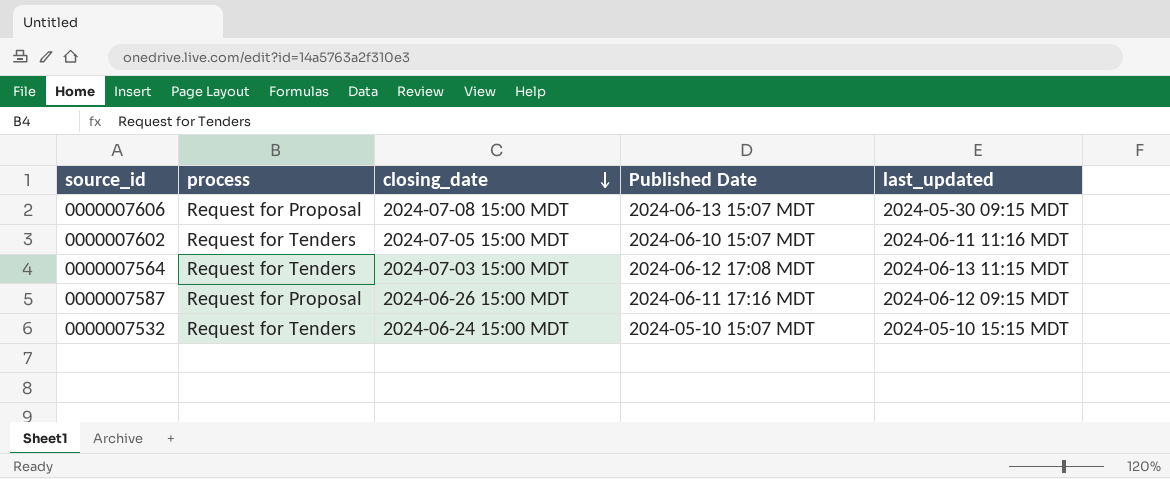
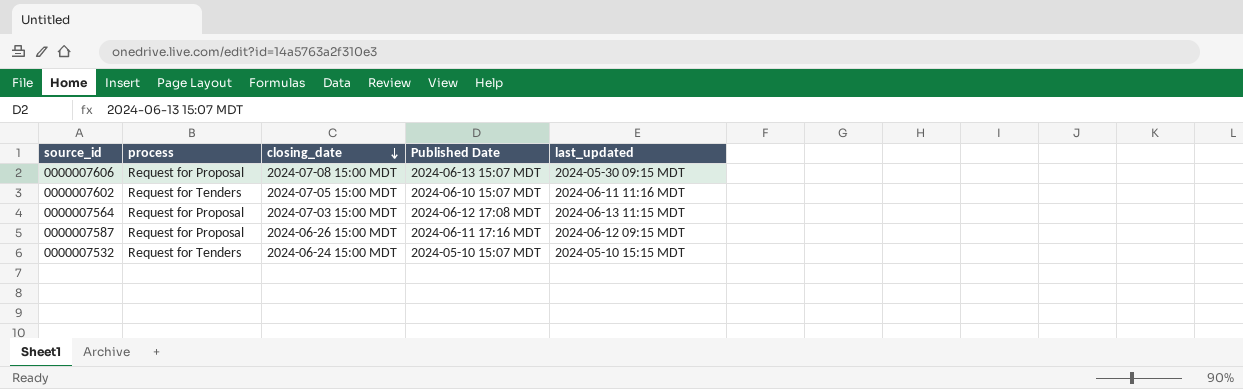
0000007564 | process: Request for Tenders -> Request for Proposal

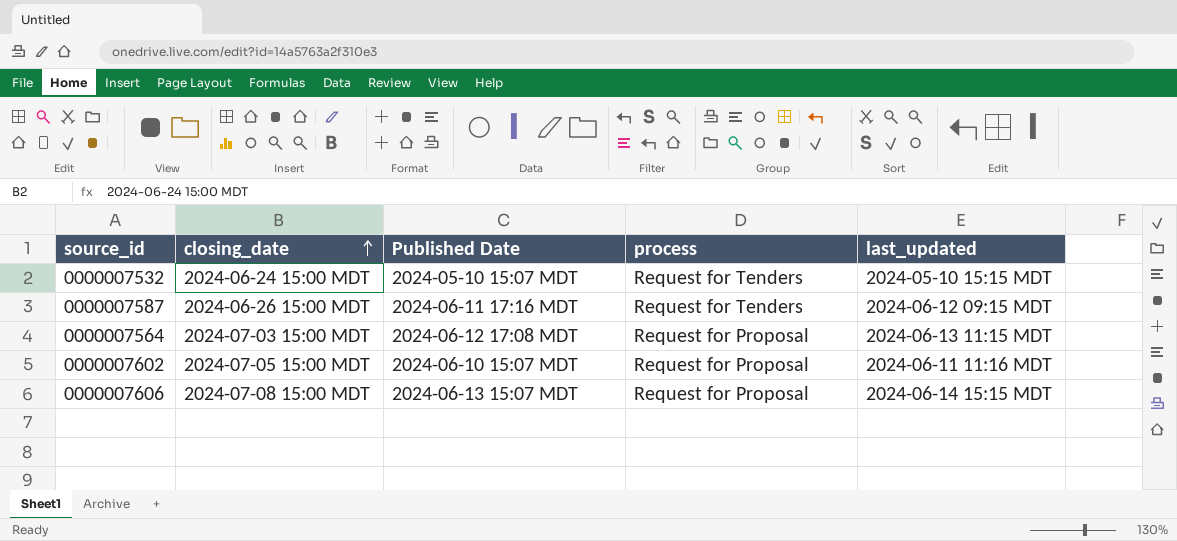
row order: closing_date descending -> closing_date ascending
column process | position: 2 -> 4
0000007587 | process: Request for Proposal -> Request for Tenders
0000007602 | process: Request for Tenders -> Request for Proposal
0000007606 | last_updated: 2024-05-30 09:15 MDT -> 2024-06-14 15:15 MDT

